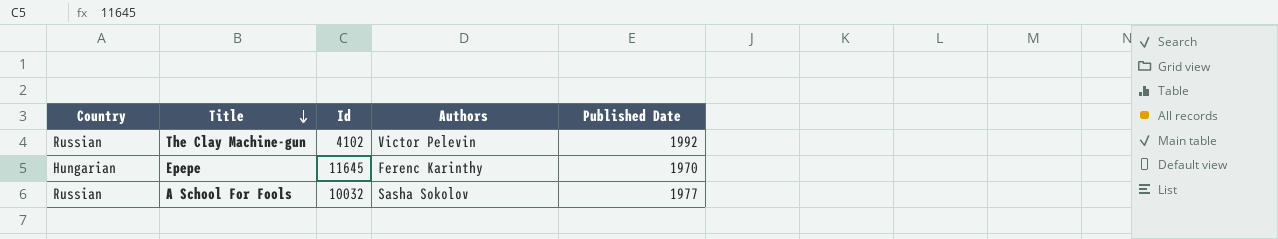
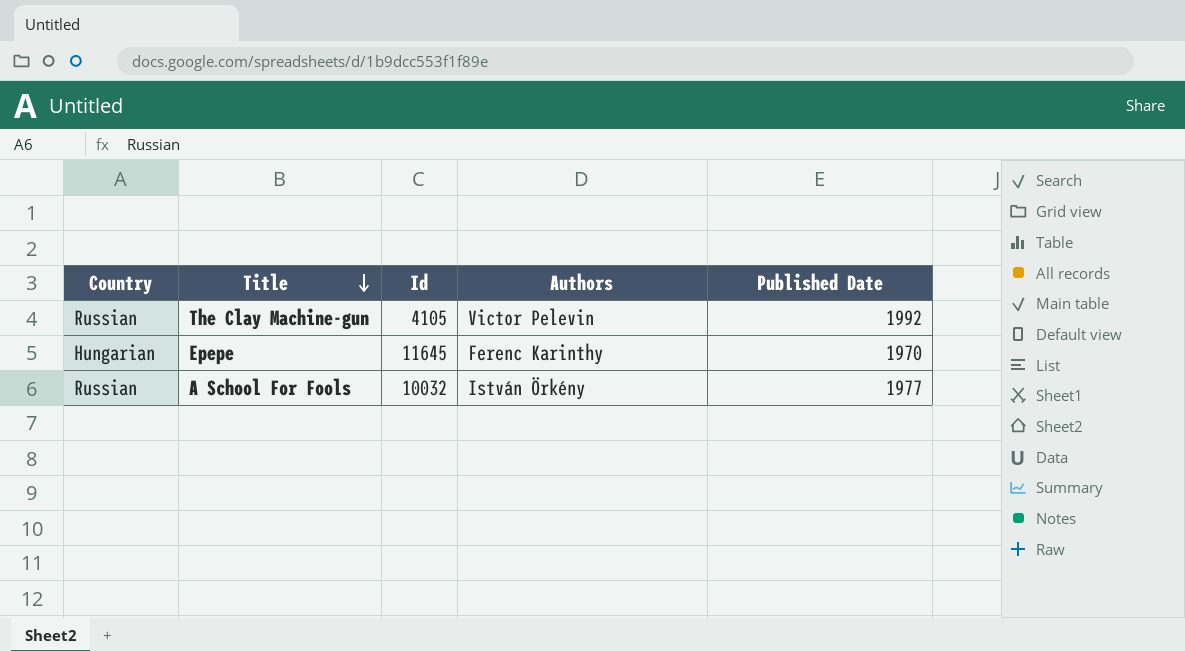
The Clay Machine-gun | Id: 4102 -> 4105
A School For Fools | Authors: Sasha Sokolov -> István Örkény

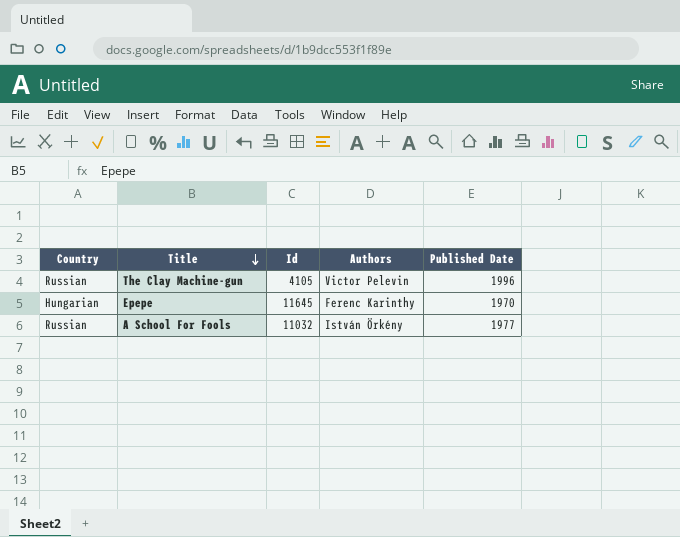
The Clay Machine-gun | Published Date: 1992 -> 1996
A School For Fools | Id: 10032 -> 11032

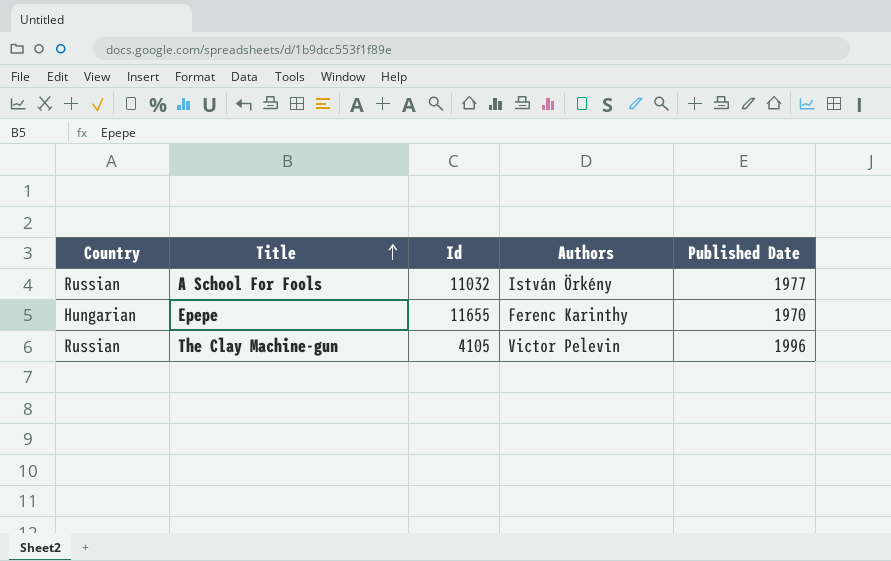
row order: Title descending -> Title ascending
Epepe | Id: 11645 -> 11655

